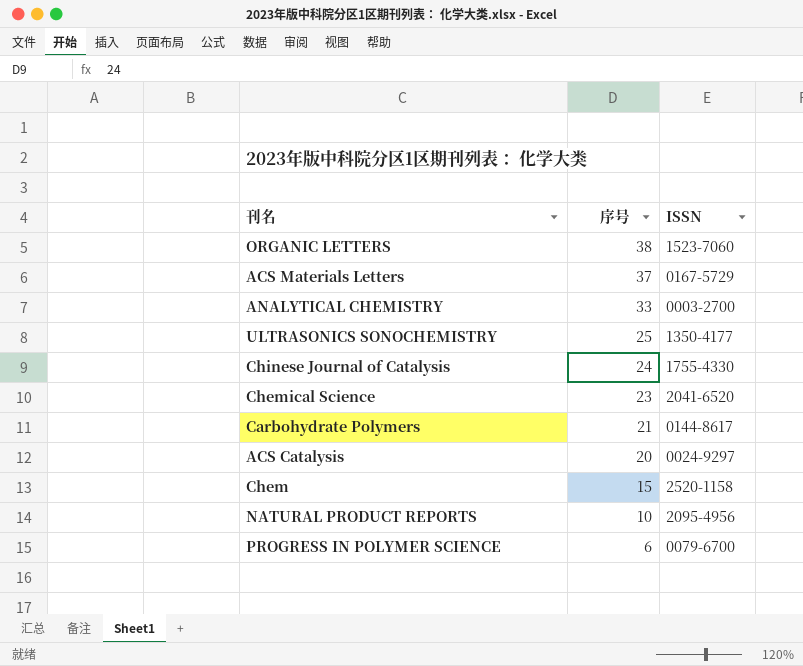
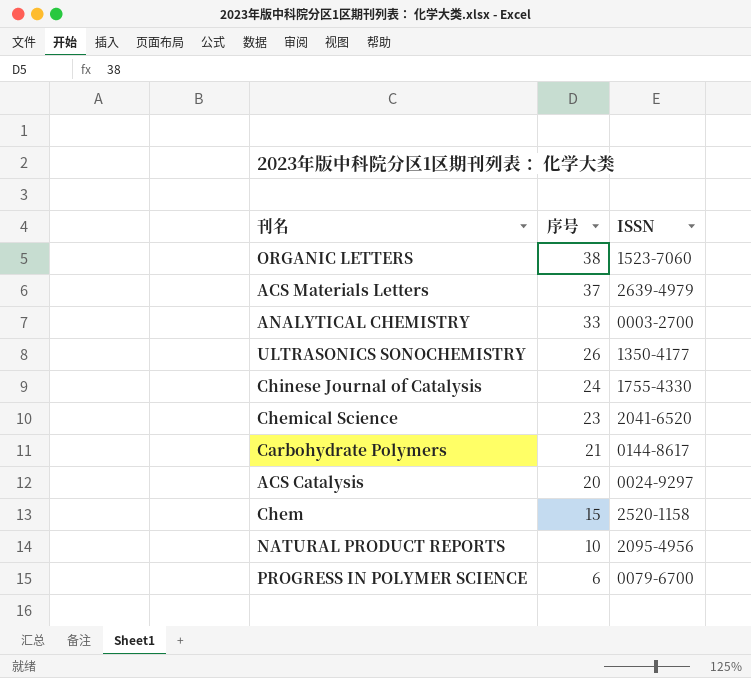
ACS Materials Letters | ISSN: 0167-5729 -> 2639-4979
ULTRASONICS SONOCHEMISTRY | 序号: 25 -> 26

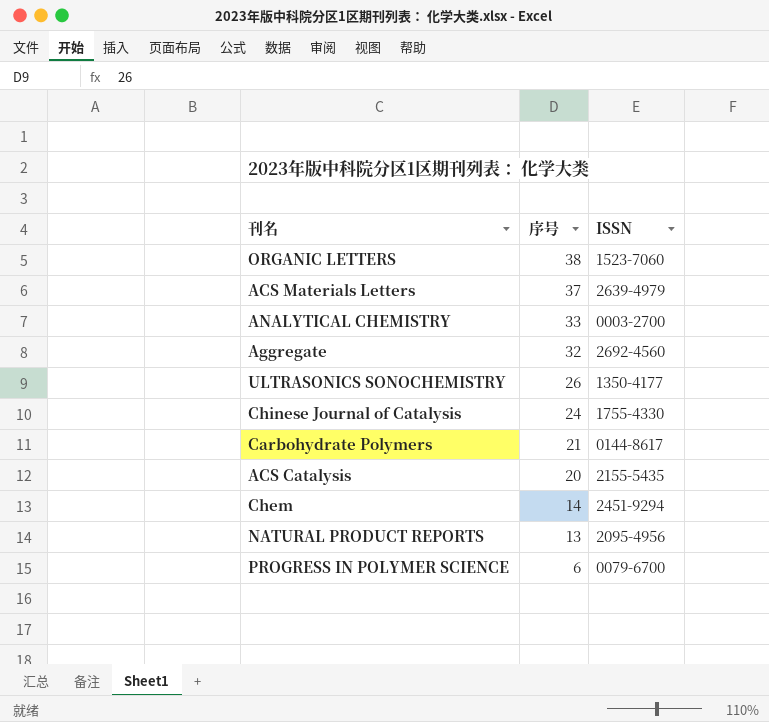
row Chemical Science: 23 | 2041-6520 -> none
row Aggregate: none -> 32 | 2692-4560
ACS Catalysis | ISSN: 0024-9297 -> 2155-5435
Chem | 序号: 15 -> 14
Chem | ISSN: 2520-1158 -> 2451-9294
NATURAL PRODUCT REPORTS | 序号: 10 -> 13

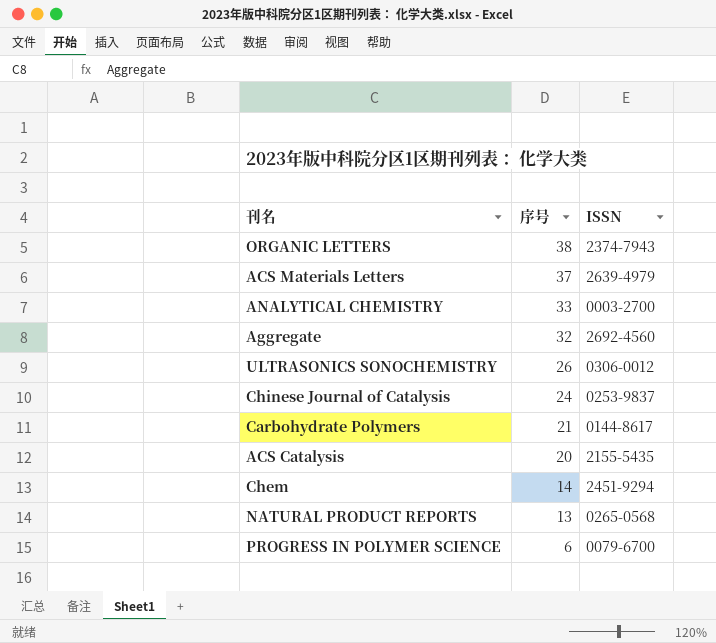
ORGANIC LETTERS | ISSN: 1523-7060 -> 2374-7943
ULTRASONICS SONOCHEMISTRY | ISSN: 1350-4177 -> 0306-0012
Chinese Journal of Catalysis | ISSN: 1755-4330 -> 0253-9837
NATURAL PRODUCT REPORTS | ISSN: 2095-4956 -> 0265-0568

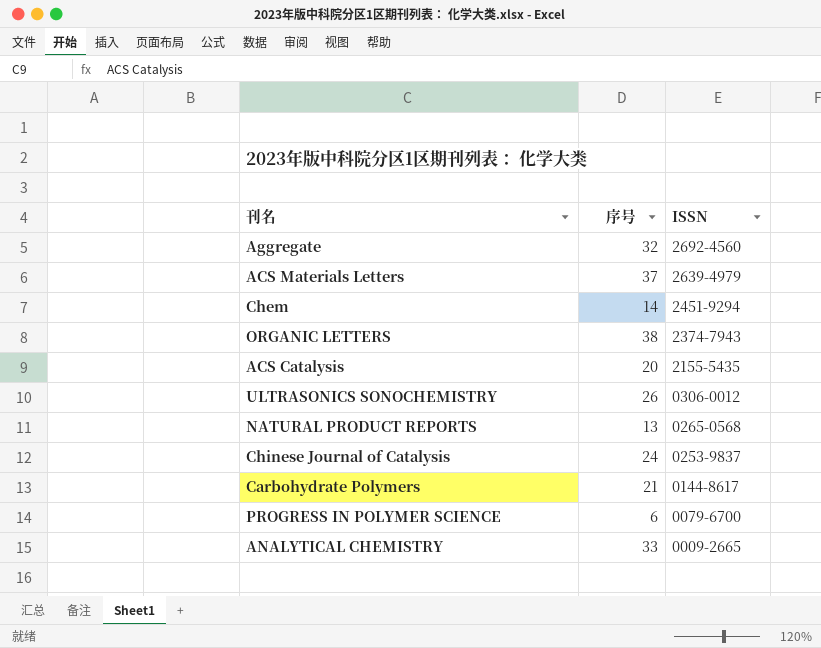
row order: 序号 descending -> ISSN descending
ANALYTICAL CHEMISTRY | ISSN: 0003-2700 -> 0009-2665

